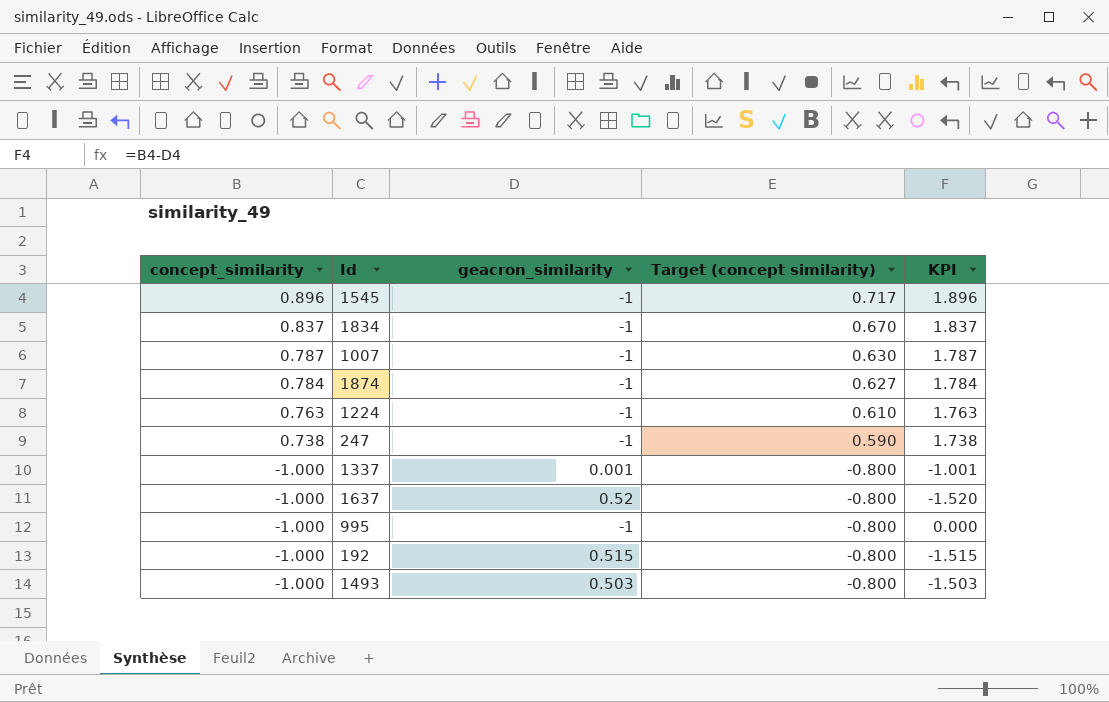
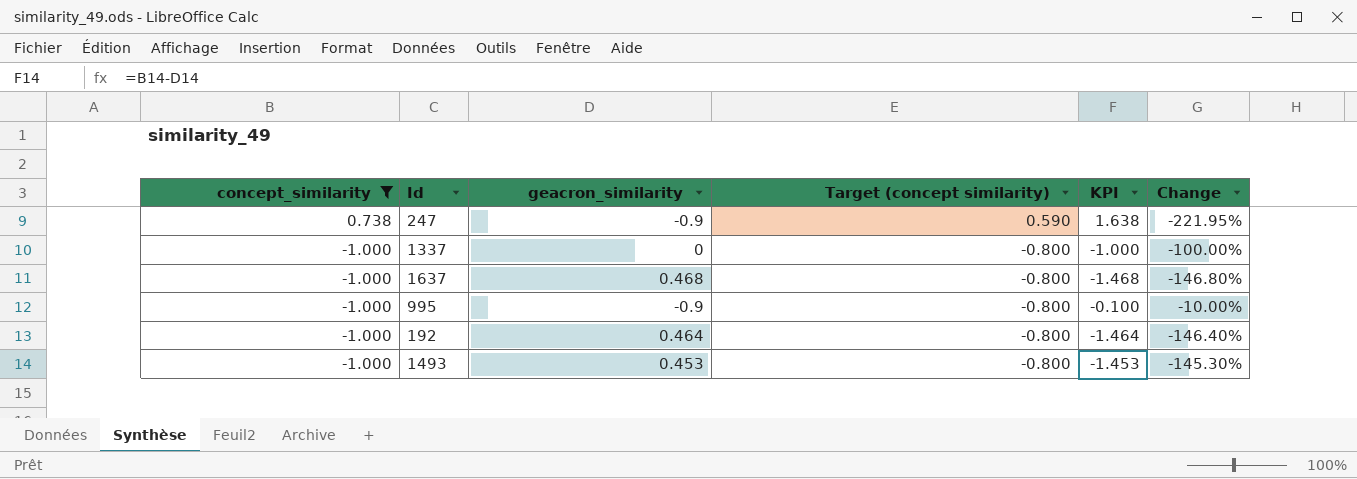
filter: none -> concept_similarity <= 0.738
column Change | formula: none -> ([geacron_similarity] - [concept_similarity]) / [concept_similarity]
247 | geacron_similarity: -1 -> -0.9
247 | KPI: 1.738 -> 1.638
1337 | geacron_similarity: 0.001 -> 0
1337 | KPI: -1.001 -> -1.000
1637 | geacron_similarity: 0.52 -> 0.468
1637 | KPI: -1.520 -> -1.468
995 | geacron_similarity: -1 -> -0.9
995 | KPI: 0.000 -> -0.100
192 | geacron_similarity: 0.515 -> 0.464
192 | KPI: -1.515 -> -1.464
1493 | geacron_similarity: 0.503 -> 0.453
1493 | KPI: -1.503 -> -1.453

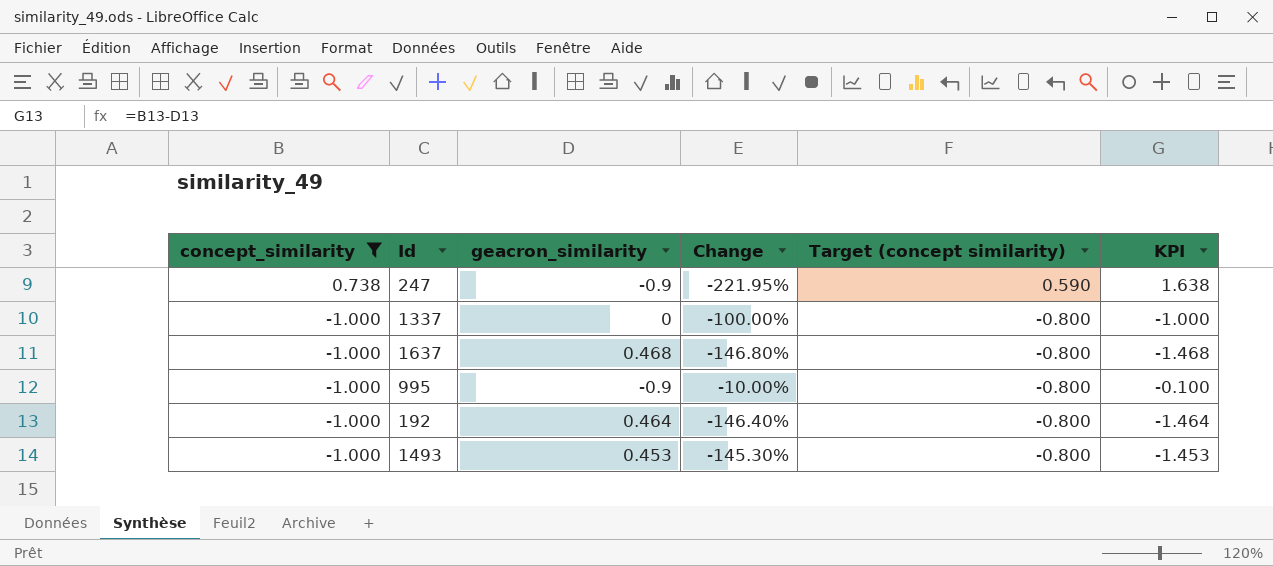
column Change | position: 6 -> 4

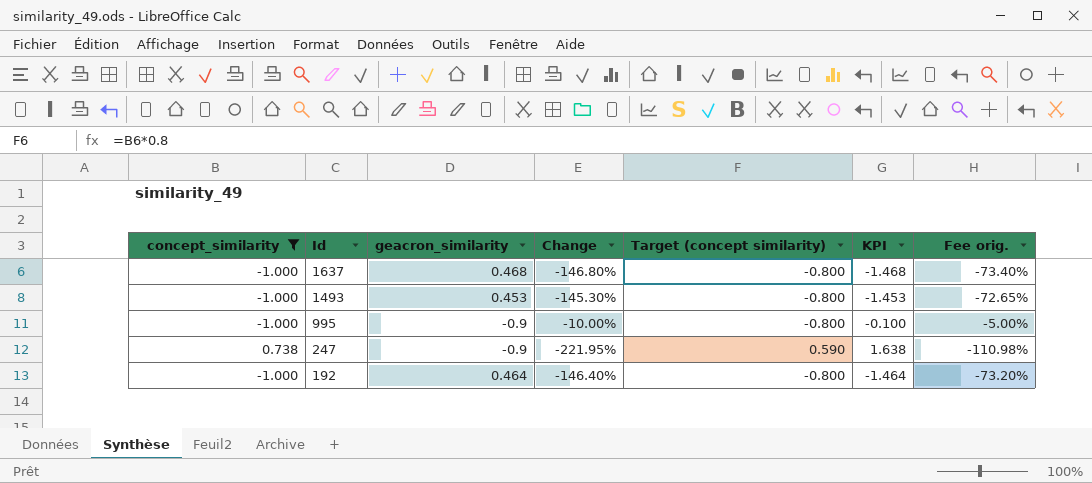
row order: concept_similarity descending -> Id descending
column Fee orig. | formula: none -> [Change] * 0.5
row 1337: -1.000 | 0 | -100.00% | -0.800 | -1.000 -> none

